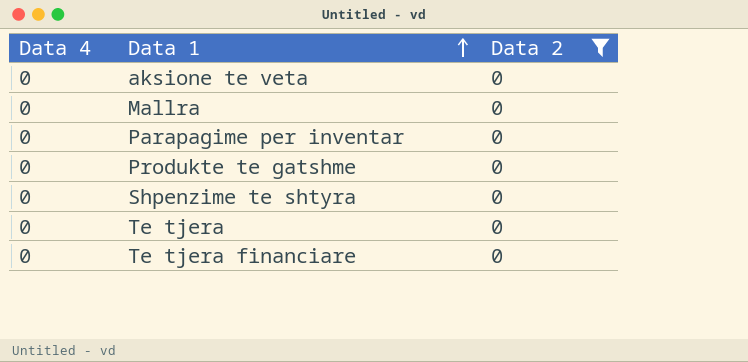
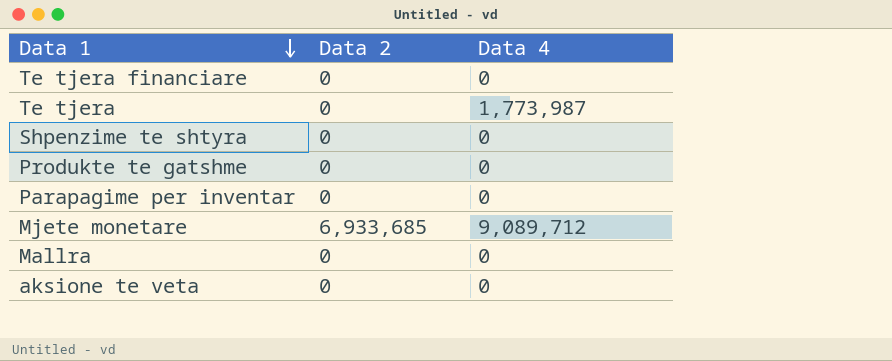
filter: Data 2 = 0 -> none
row order: Data 1 ascending -> Data 1 descending
column Data 4 | position: 1 -> 3
Te tjera | Data 4: 0 -> 1,773,987

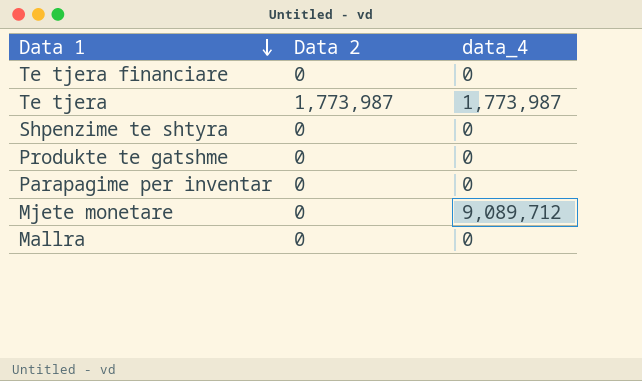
column name: Data 4 -> data_4
row aksione te veta: 0 | 0 -> none
Te tjera | Data 2: 0 -> 1,773,987
Mjete monetare | Data 2: 6,933,685 -> 0

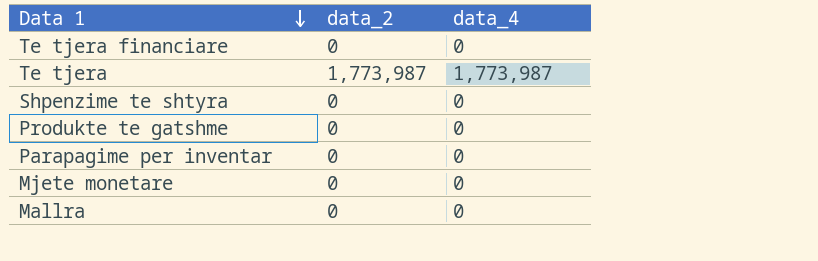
column name: Data 2 -> data_2
Mjete monetare | data_4: 9,089,712 -> 0

